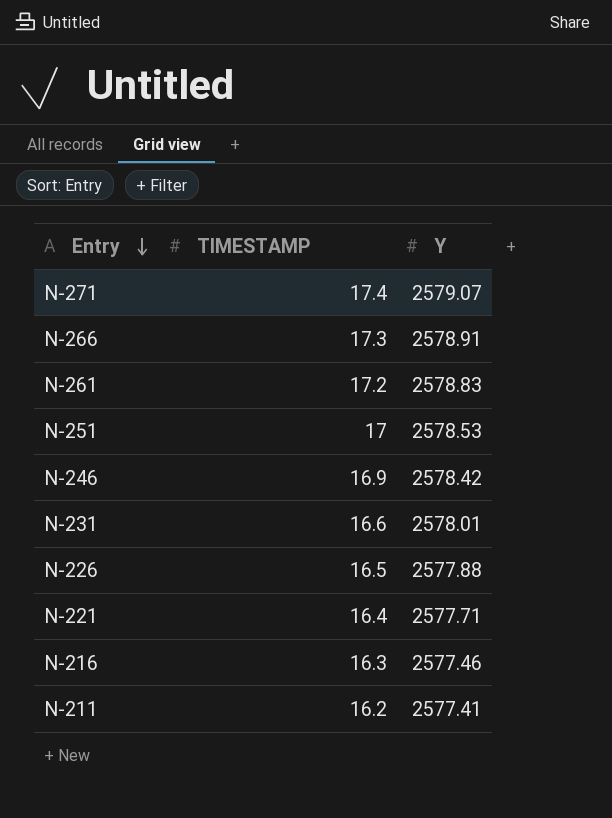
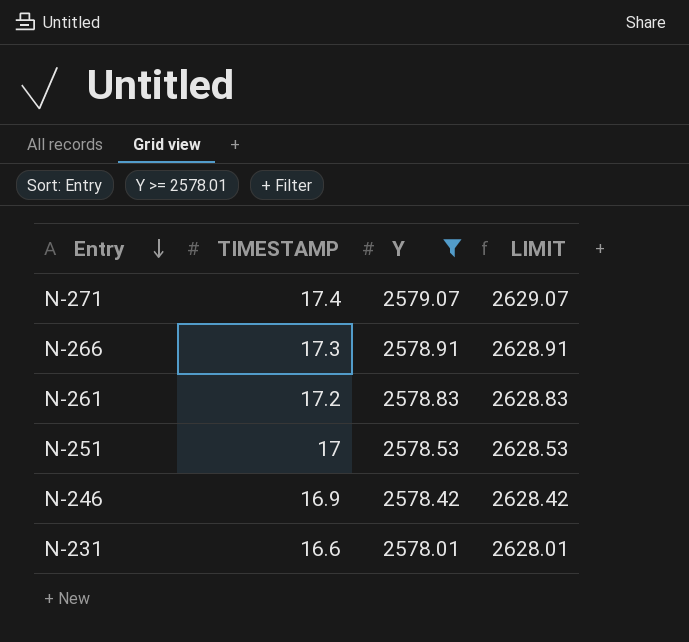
filter: none -> Y >= 2578.01
column LIMIT | formula: none -> [Y] + 50

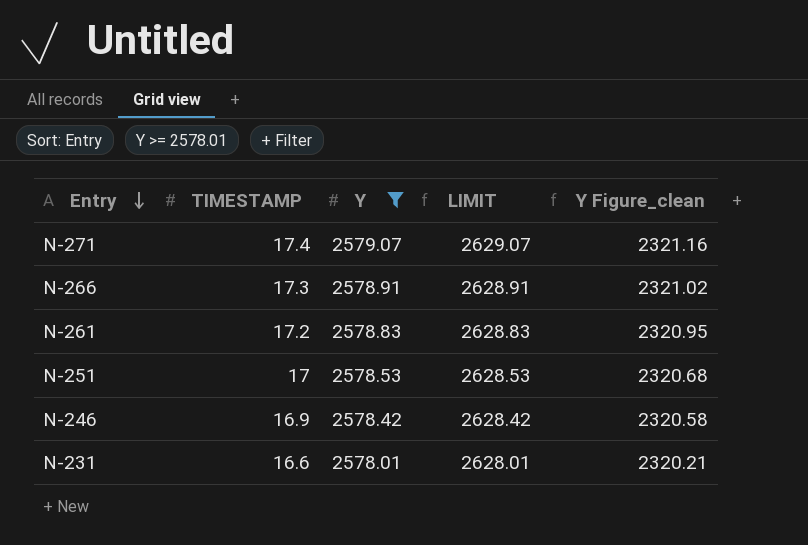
column Y Figure_clean | formula: none -> [Y] * 0.9

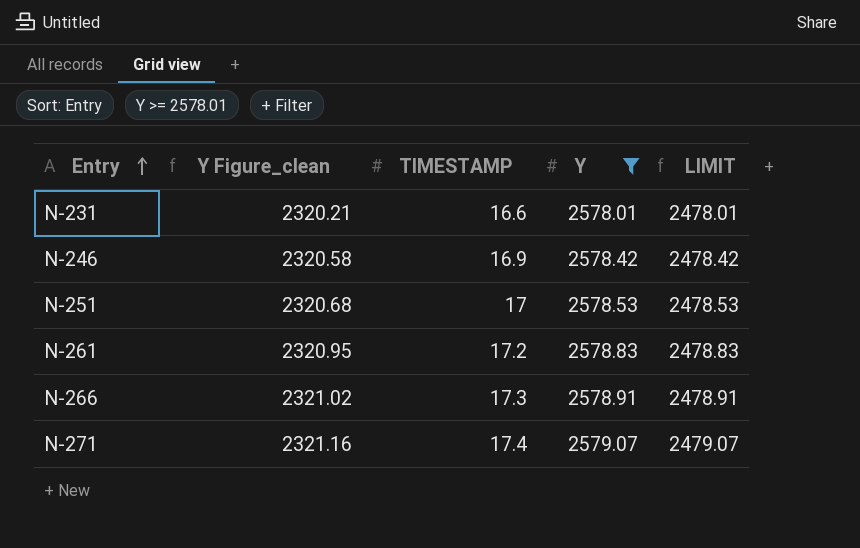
row order: Entry descending -> Entry ascending
column Y Figure_clean | position: 5 -> 2
column LIMIT | formula: [Y] + 50 -> [Y] - 100

